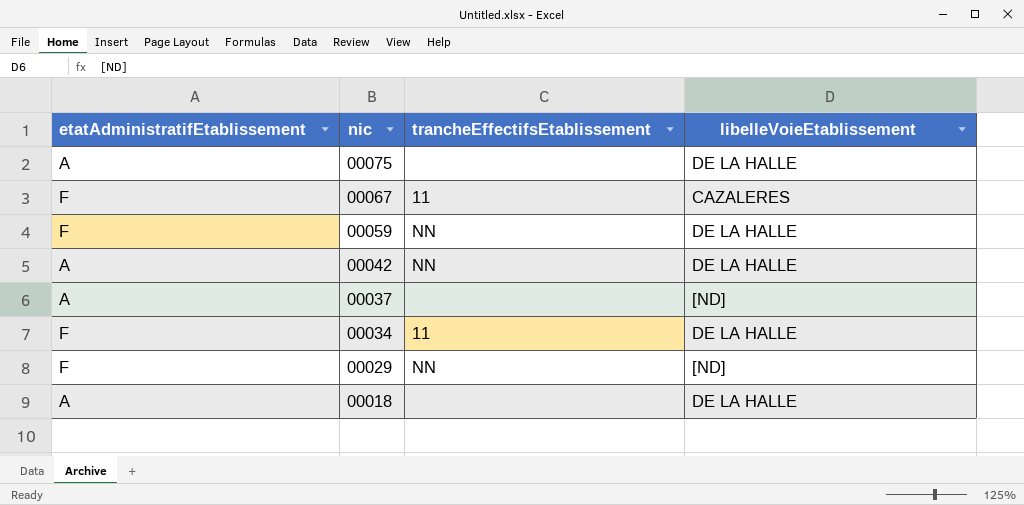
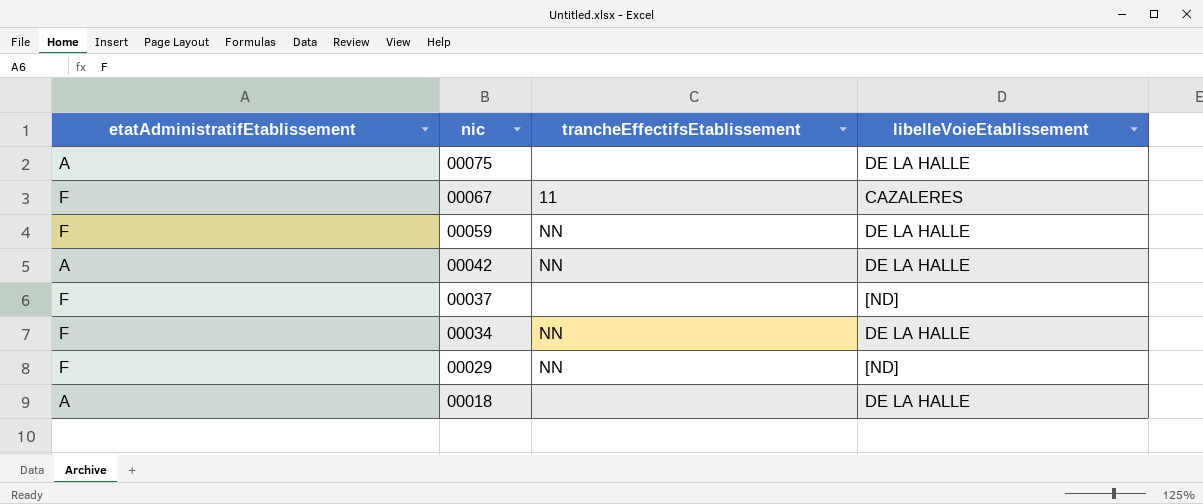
00037 | etatAdministratifEtablissement: A -> F
00034 | trancheEffectifsEtablissement: 11 -> NN

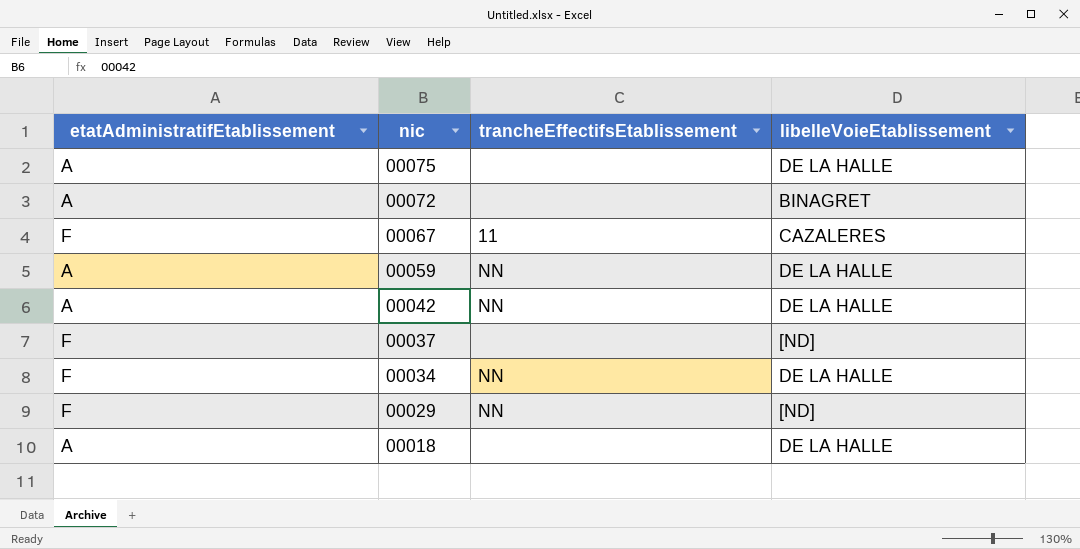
row 00072: none -> A | none | BINAGRET
00059 | etatAdministratifEtablissement: F -> A

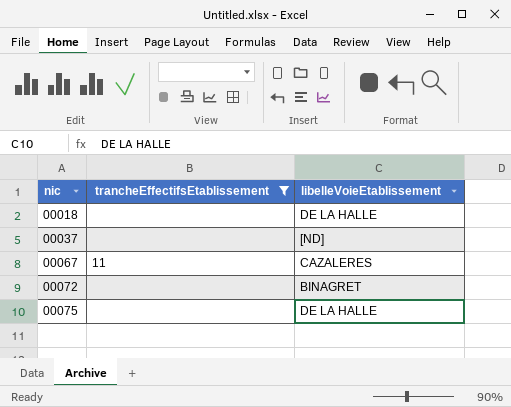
filter: none -> trancheEffectifsEtablissement != NN
row order: nic descending -> nic ascending
column etatAdministratifEtablissement | position: 1 -> none

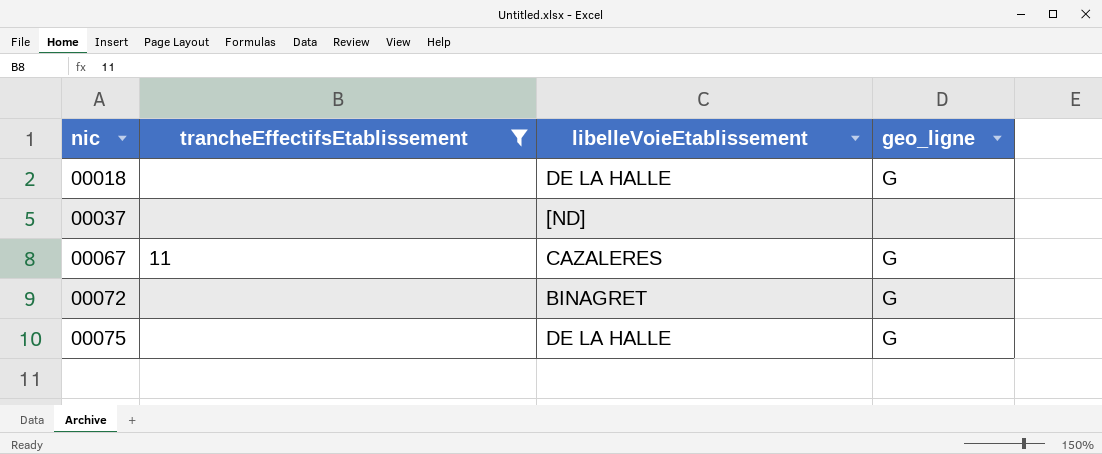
column geo_ligne | position: none -> 4

